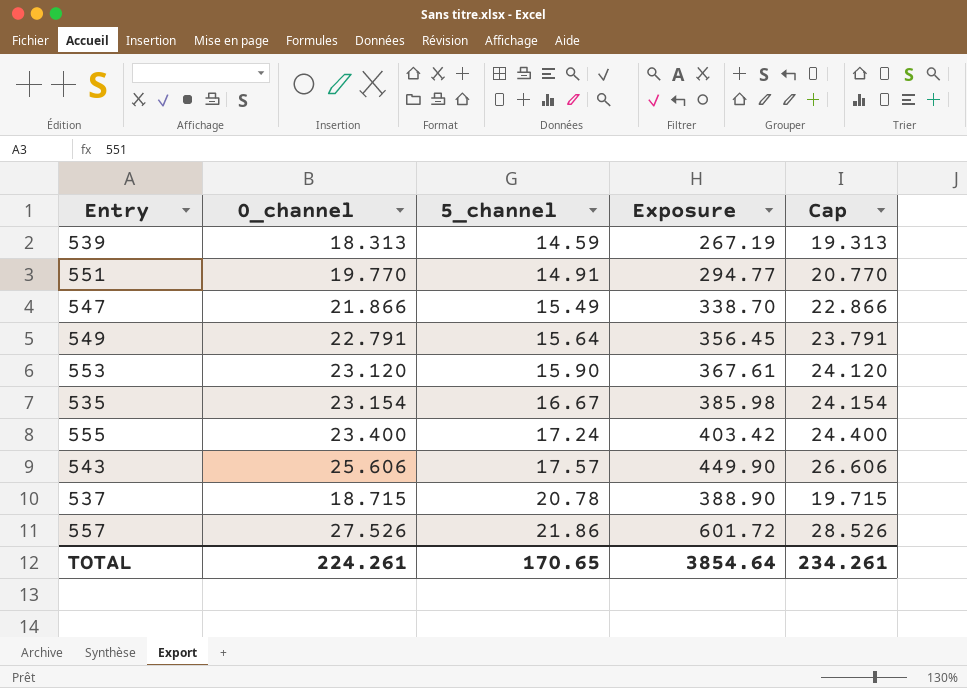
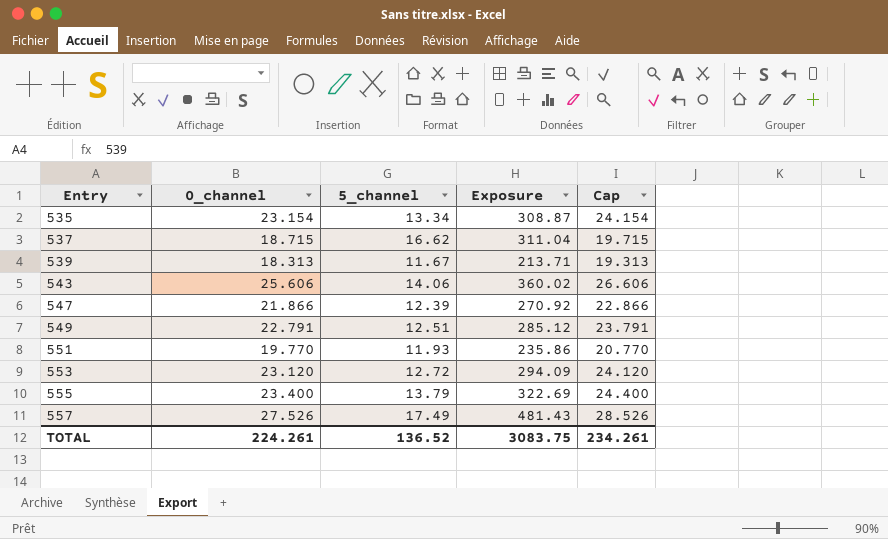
row order: 5_channel ascending -> Entry ascending
535 | 5_channel: 16.67 -> 13.34
535 | Exposure: 385.98 -> 308.87
537 | 5_channel: 20.78 -> 16.62
537 | Exposure: 388.90 -> 311.04
539 | 5_channel: 14.59 -> 11.67
539 | Exposure: 267.19 -> 213.71
543 | 5_channel: 17.57 -> 14.06
543 | Exposure: 449.90 -> 360.02
547 | 5_channel: 15.49 -> 12.39
547 | Exposure: 338.70 -> 270.92
549 | 5_channel: 15.64 -> 12.51
549 | Exposure: 356.45 -> 285.12
551 | 5_channel: 14.91 -> 11.93
551 | Exposure: 294.77 -> 235.86
553 | 5_channel: 15.90 -> 12.72
553 | Exposure: 367.61 -> 294.09
555 | 5_channel: 17.24 -> 13.79
555 | Exposure: 403.42 -> 322.69
557 | 5_channel: 21.86 -> 17.49
557 | Exposure: 601.72 -> 481.43
TOTAL | 5_channel: 170.65 -> 136.52
TOTAL | Exposure: 3854.64 -> 3083.75

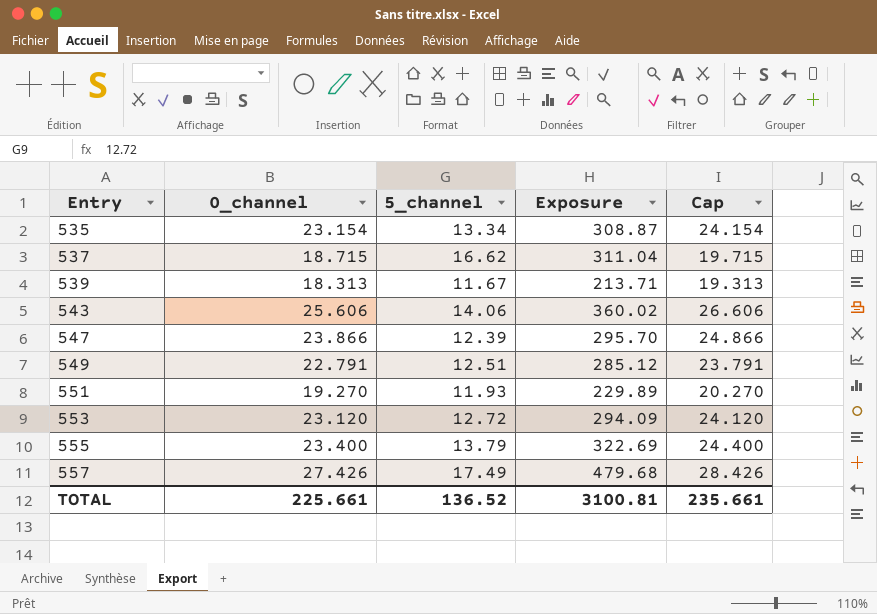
547 | 0_channel: 21.866 -> 23.866
547 | Exposure: 270.92 -> 295.70
547 | Cap: 22.866 -> 24.866
551 | 0_channel: 19.770 -> 19.270
551 | Exposure: 235.86 -> 229.89
551 | Cap: 20.770 -> 20.270
557 | 0_channel: 27.526 -> 27.426
557 | Exposure: 481.43 -> 479.68
557 | Cap: 28.526 -> 28.426
TOTAL | 0_channel: 224.261 -> 225.661
TOTAL | Exposure: 3083.75 -> 3100.81
TOTAL | Cap: 234.261 -> 235.661

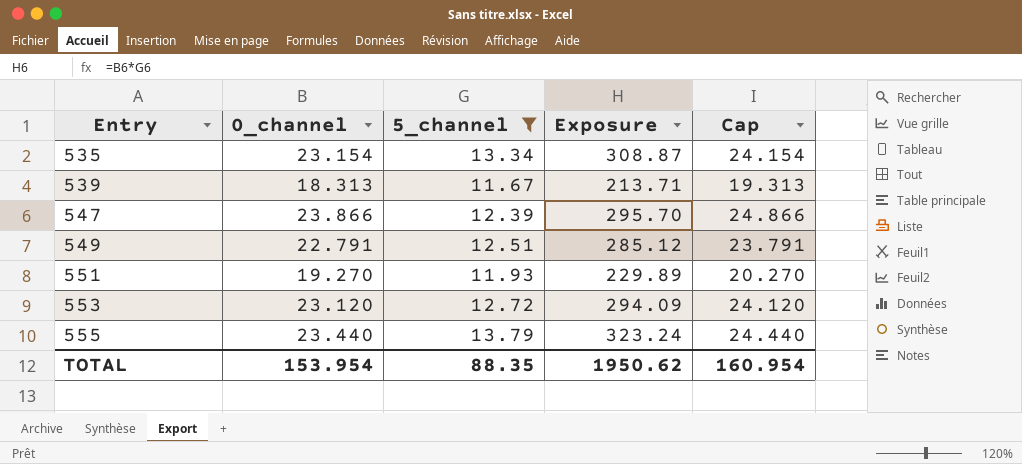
filter: none -> 5_channel <= 13.79
555 | 0_channel: 23.400 -> 23.440
555 | Exposure: 322.69 -> 323.24
555 | Cap: 24.400 -> 24.440
TOTAL | 0_channel: 225.661 -> 153.954
TOTAL | 5_channel: 136.52 -> 88.35
TOTAL | Exposure: 3100.81 -> 1950.62
TOTAL | Cap: 235.661 -> 160.954

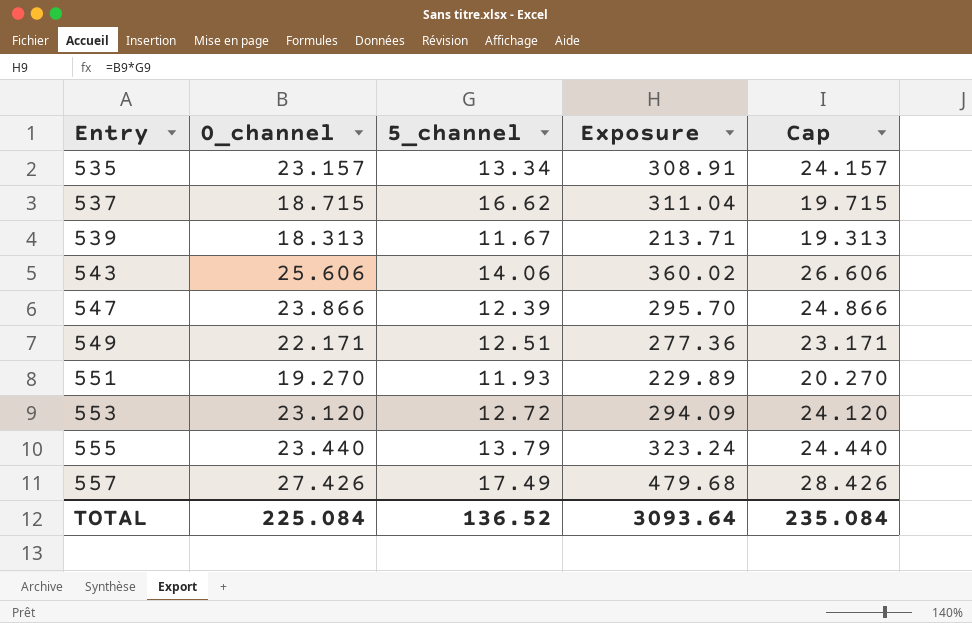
filter: 5_channel <= 13.79 -> none
535 | 0_channel: 23.154 -> 23.157
535 | Exposure: 308.87 -> 308.91
535 | Cap: 24.154 -> 24.157
549 | 0_channel: 22.791 -> 22.171
549 | Exposure: 285.12 -> 277.36
549 | Cap: 23.791 -> 23.171
TOTAL | 0_channel: 153.954 -> 225.084
TOTAL | 5_channel: 88.35 -> 136.52
TOTAL | Exposure: 1950.62 -> 3093.64
TOTAL | Cap: 160.954 -> 235.084

